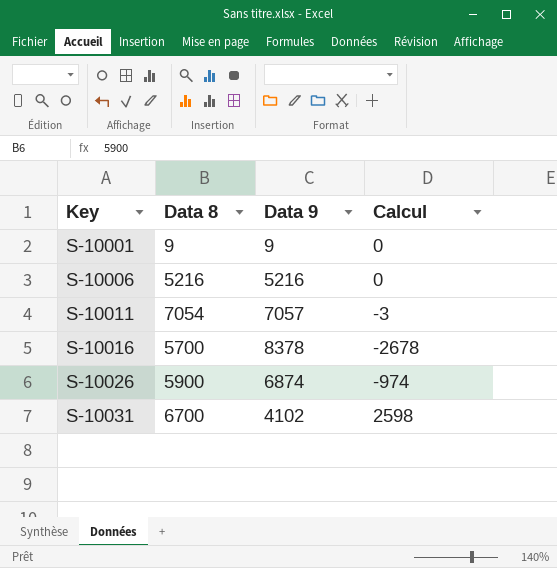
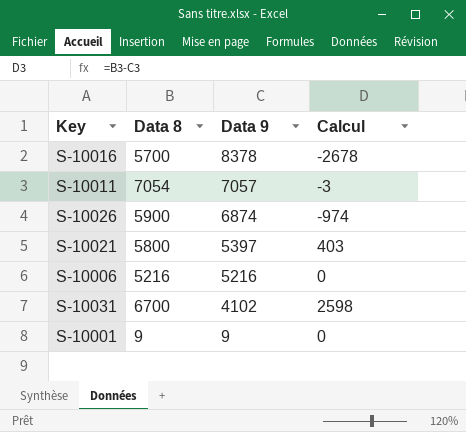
row order: Key ascending -> Data 9 descending
row S-10021: none -> 5800 | 5397 | 403

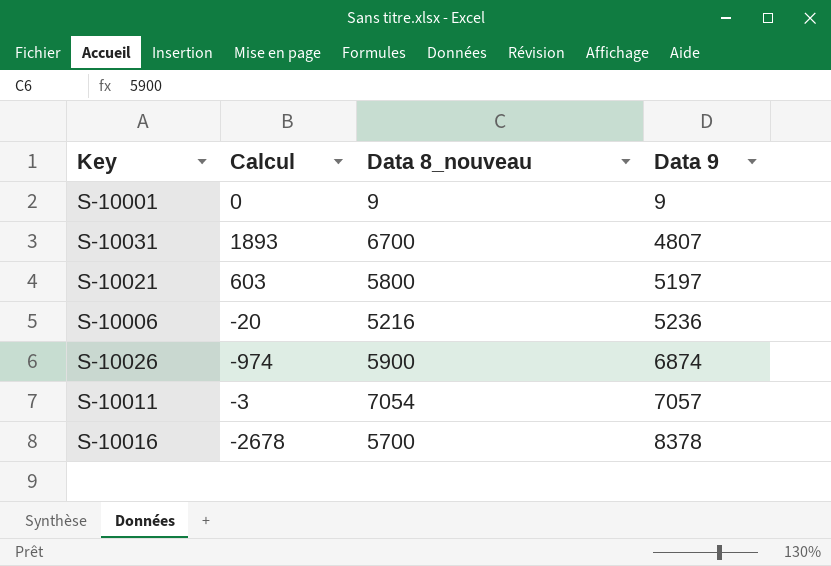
row order: Data 9 descending -> Data 9 ascending
column Calcul | position: 4 -> 2
column name: Data 8 -> Data 8_nouveau
S-10031 | Calcul: 2598 -> 1893
S-10031 | Data 9: 4102 -> 4807
S-10021 | Calcul: 403 -> 603
S-10021 | Data 9: 5397 -> 5197
S-10006 | Calcul: 0 -> -20
S-10006 | Data 9: 5216 -> 5236

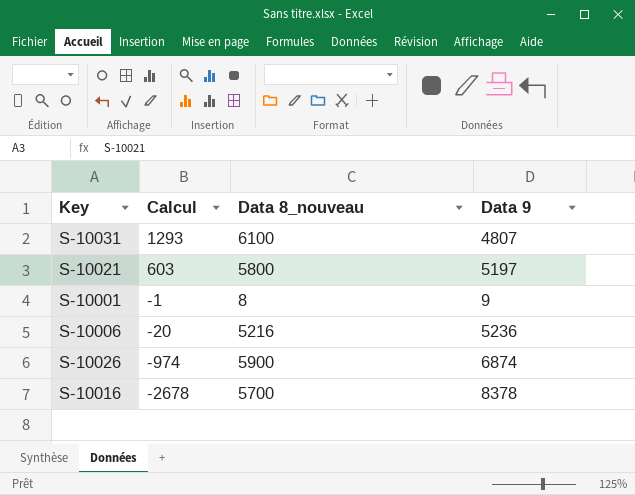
row order: Data 9 ascending -> Calcul descending
row S-10011: -3 | 7054 | 7057 -> none
S-10031 | Calcul: 1893 -> 1293
S-10031 | Data 8_nouveau: 6700 -> 6100
S-10001 | Calcul: 0 -> -1
S-10001 | Data 8_nouveau: 9 -> 8

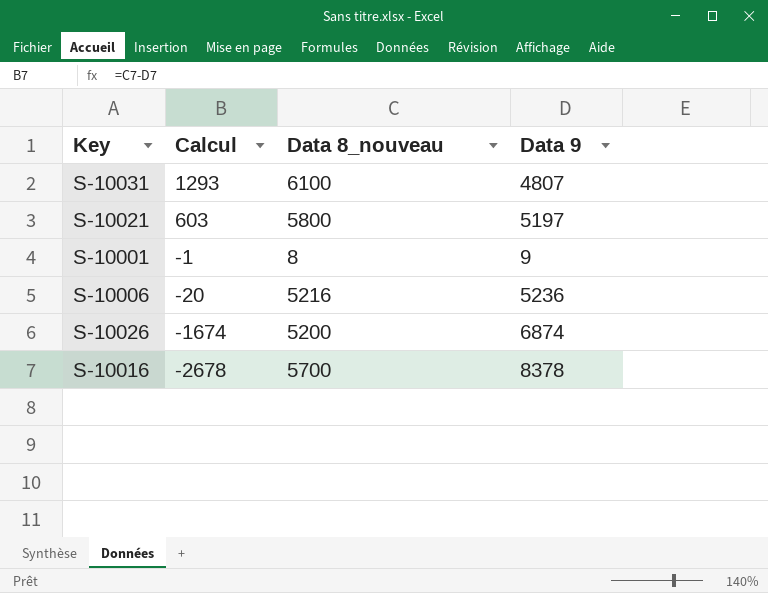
S-10026 | Calcul: -974 -> -1674
S-10026 | Data 8_nouveau: 5900 -> 5200

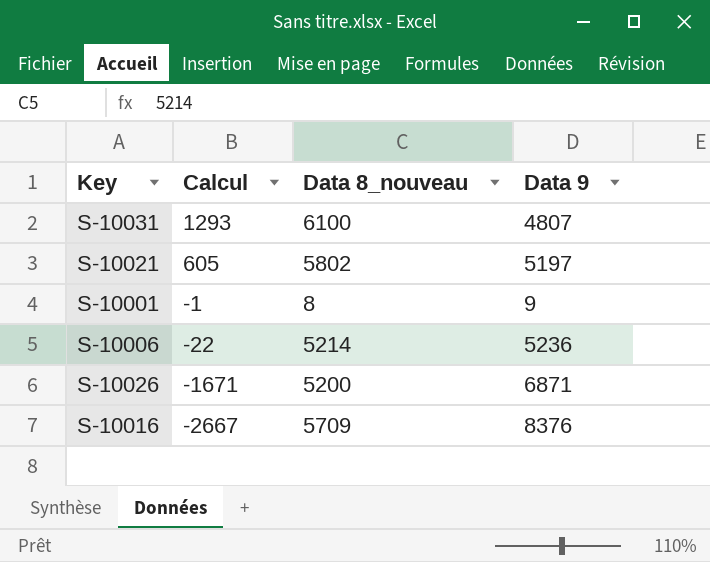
S-10021 | Calcul: 603 -> 605
S-10021 | Data 8_nouveau: 5800 -> 5802
S-10006 | Calcul: -20 -> -22
S-10006 | Data 8_nouveau: 5216 -> 5214
S-10026 | Calcul: -1674 -> -1671
S-10026 | Data 9: 6874 -> 6871
S-10016 | Calcul: -2678 -> -2667
S-10016 | Data 8_nouveau: 5700 -> 5709
S-10016 | Data 9: 8378 -> 8376

